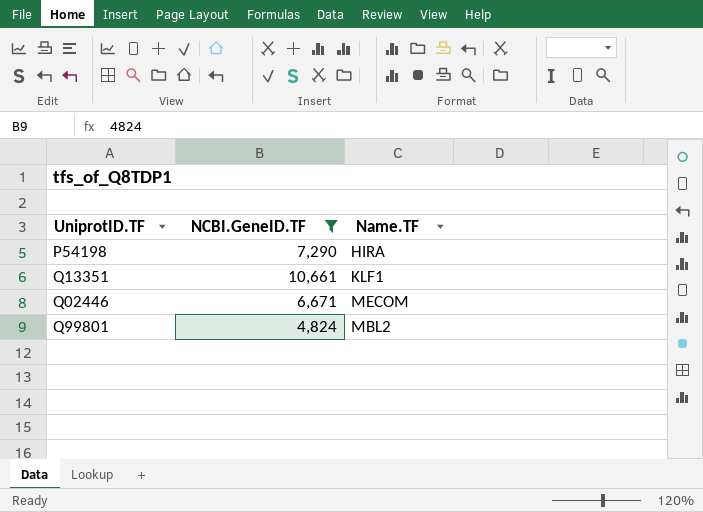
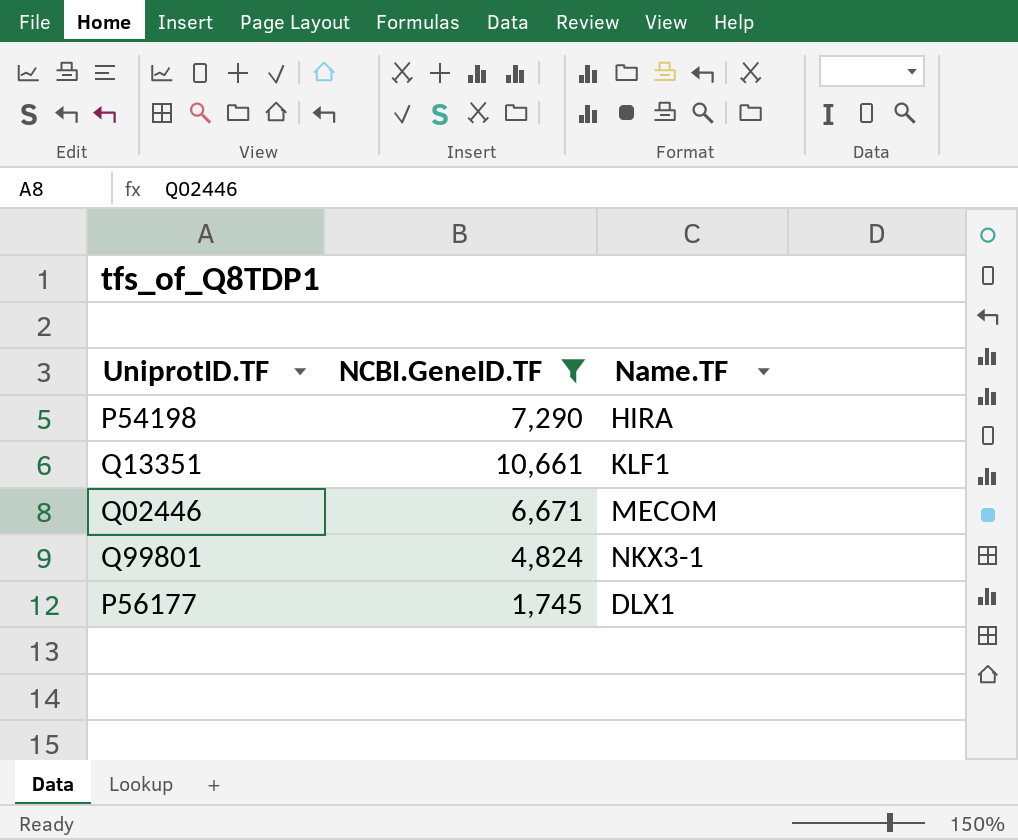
Q99801 | Name.TF: MBL2 -> NKX3-1
row P56177: none -> 1,745 | DLX1

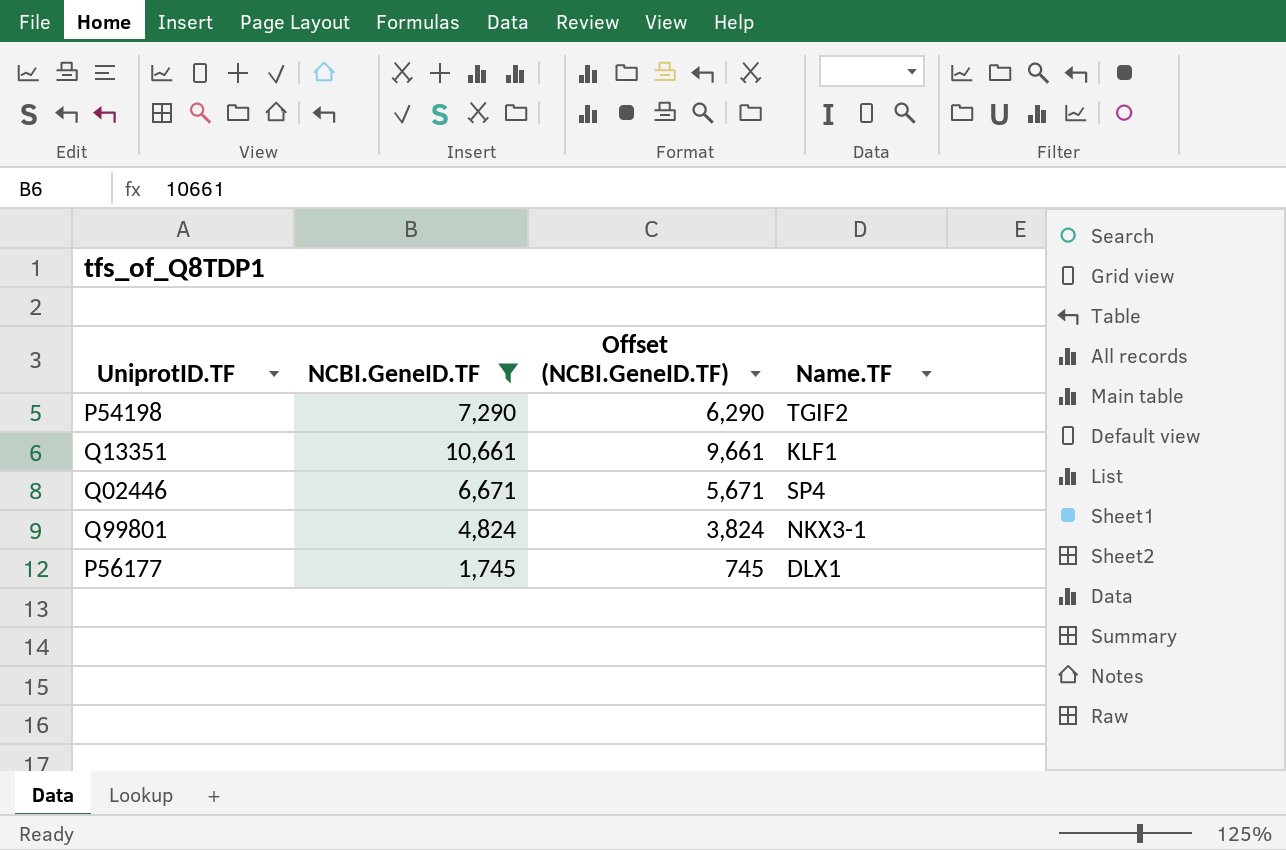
column Offset (NCBI.GeneID.TF) | formula: none -> [NCBI.GeneID.TF] - 1000
P54198 | Name.TF: HIRA -> TGIF2
Q02446 | Name.TF: MECOM -> SP4

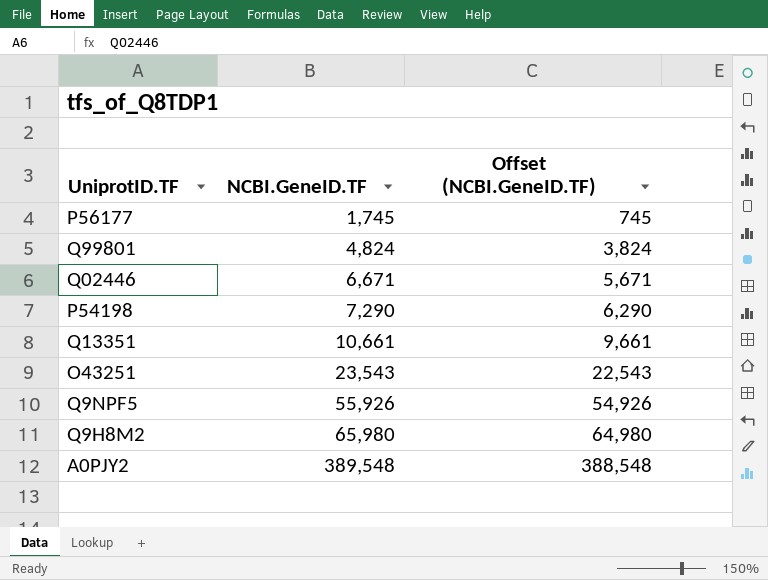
filter: NCBI.GeneID.TF <= 10,661 -> none
row order: none -> NCBI.GeneID.TF ascending
column Name.TF | position: 4 -> none

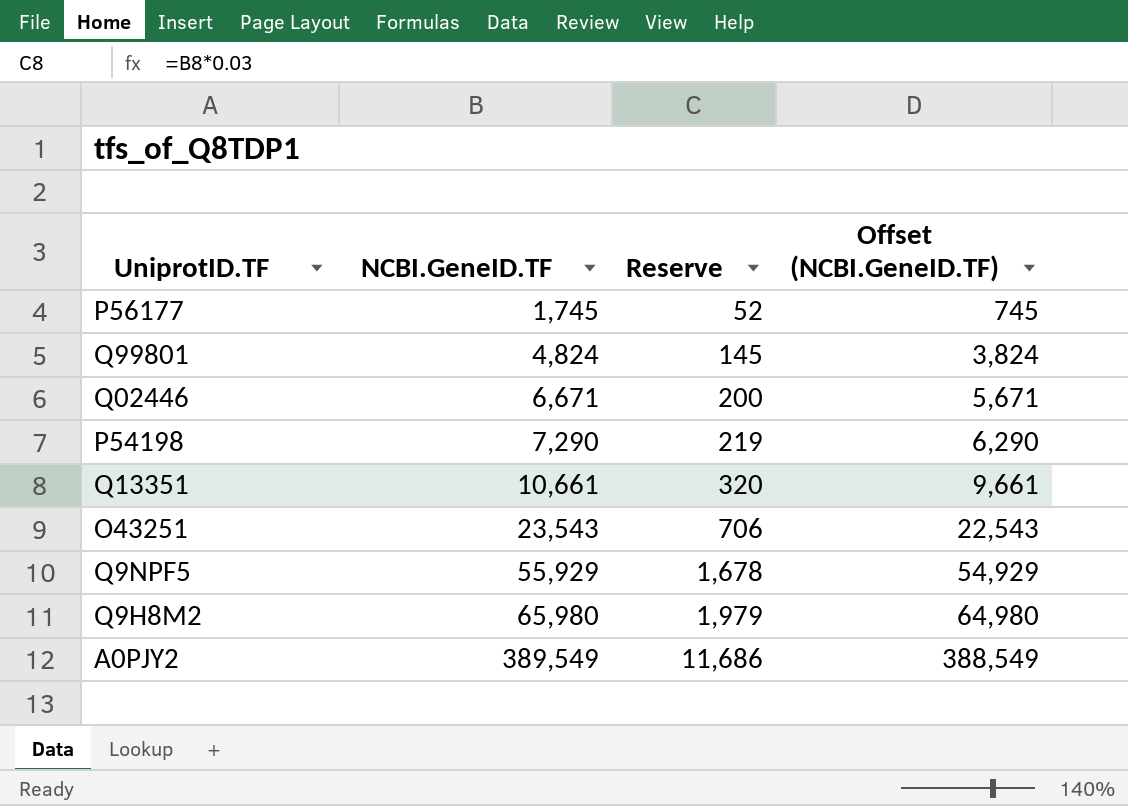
column Reserve | formula: none -> [NCBI.GeneID.TF] * 0.03
Q9NPF5 | NCBI.GeneID.TF: 55,926 -> 55,929
Q9NPF5 | Offset (NCBI.GeneID.TF): 54,926 -> 54,929
A0PJY2 | NCBI.GeneID.TF: 389,548 -> 389,549
A0PJY2 | Offset (NCBI.GeneID.TF): 388,548 -> 388,549

